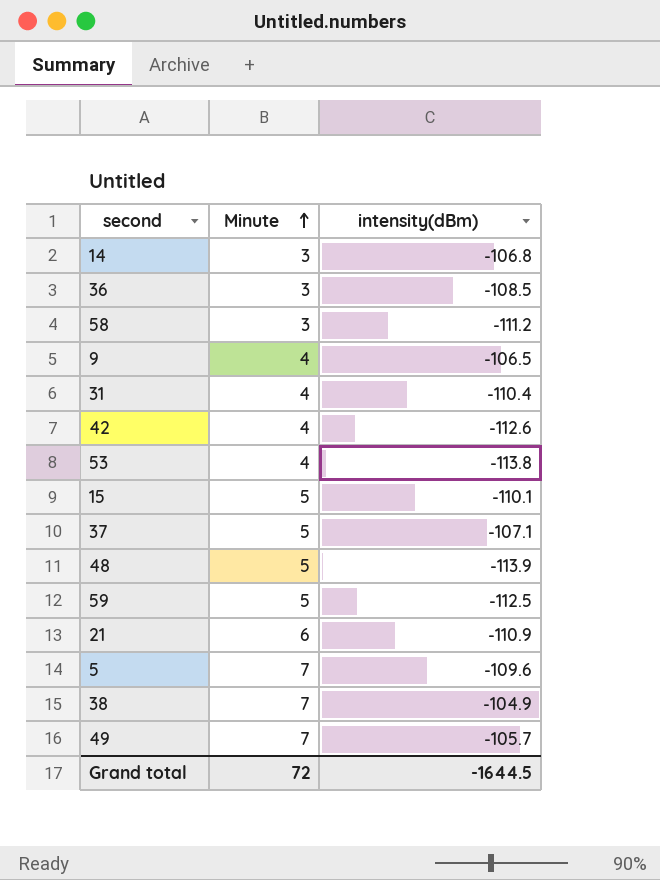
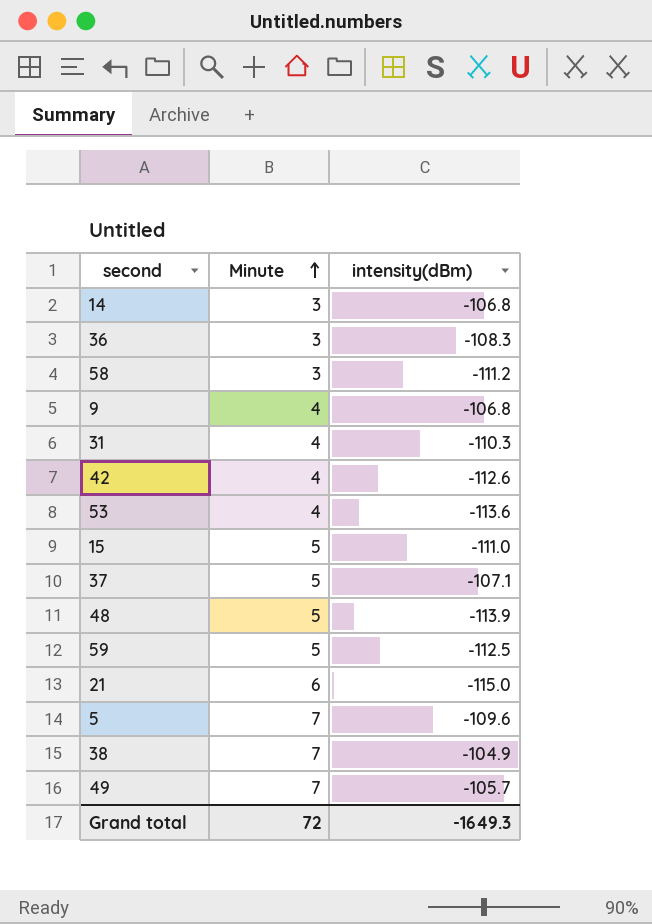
36 | intensity(dBm): -108.5 -> -108.3
9 | intensity(dBm): -106.5 -> -106.8
31 | intensity(dBm): -110.4 -> -110.3
53 | intensity(dBm): -113.8 -> -113.6
15 | intensity(dBm): -110.1 -> -111.0
21 | intensity(dBm): -110.9 -> -115.0
Grand total | intensity(dBm): -1644.5 -> -1649.3

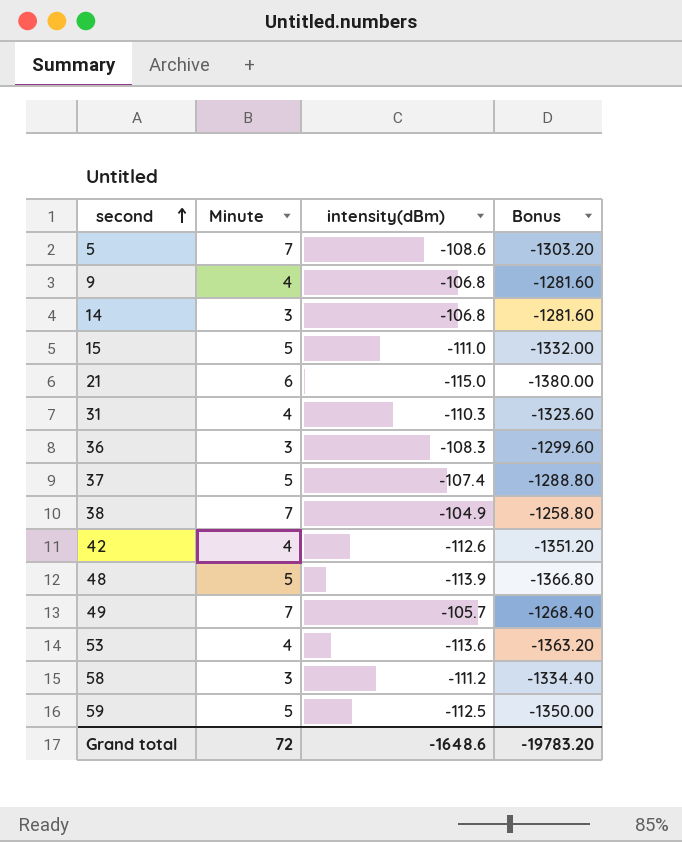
row order: Minute ascending -> second ascending
column Bonus | formula: none -> [intensity(dBm)] * 12
5 | intensity(dBm): -109.6 -> -108.6
37 | intensity(dBm): -107.1 -> -107.4
Grand total | intensity(dBm): -1649.3 -> -1648.6

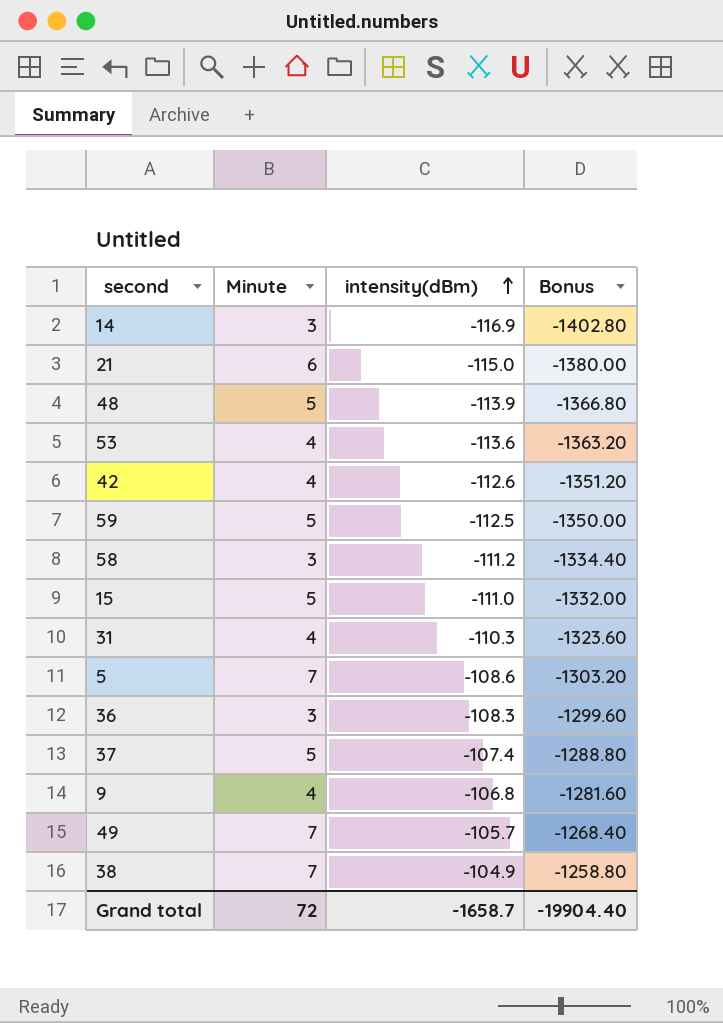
row order: second ascending -> intensity(dBm) ascending
14 | intensity(dBm): -106.8 -> -116.9
14 | Bonus: -1281.60 -> -1402.80
Grand total | intensity(dBm): -1648.6 -> -1658.7
Grand total | Bonus: -19783.20 -> -19904.40

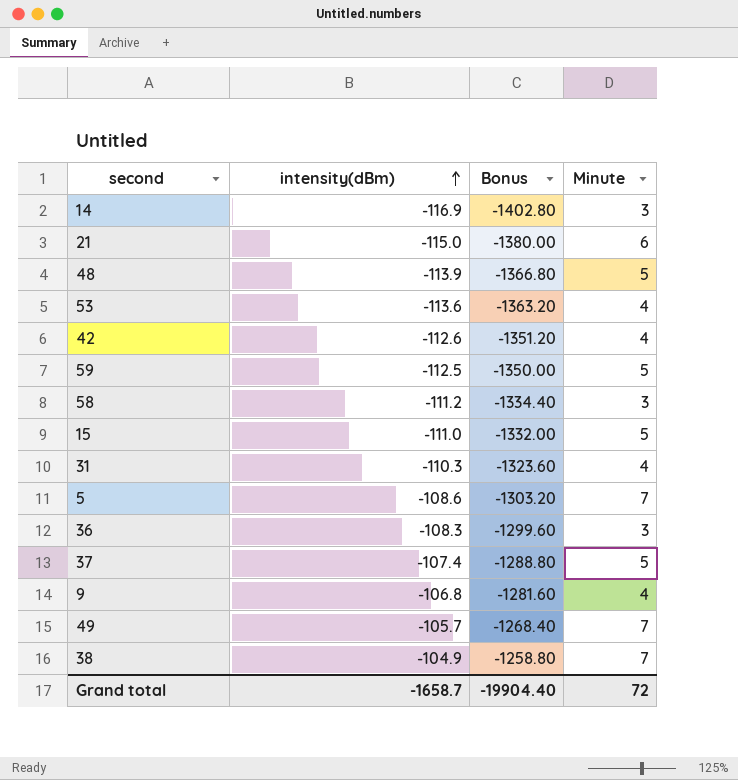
column Minute | position: 2 -> 4

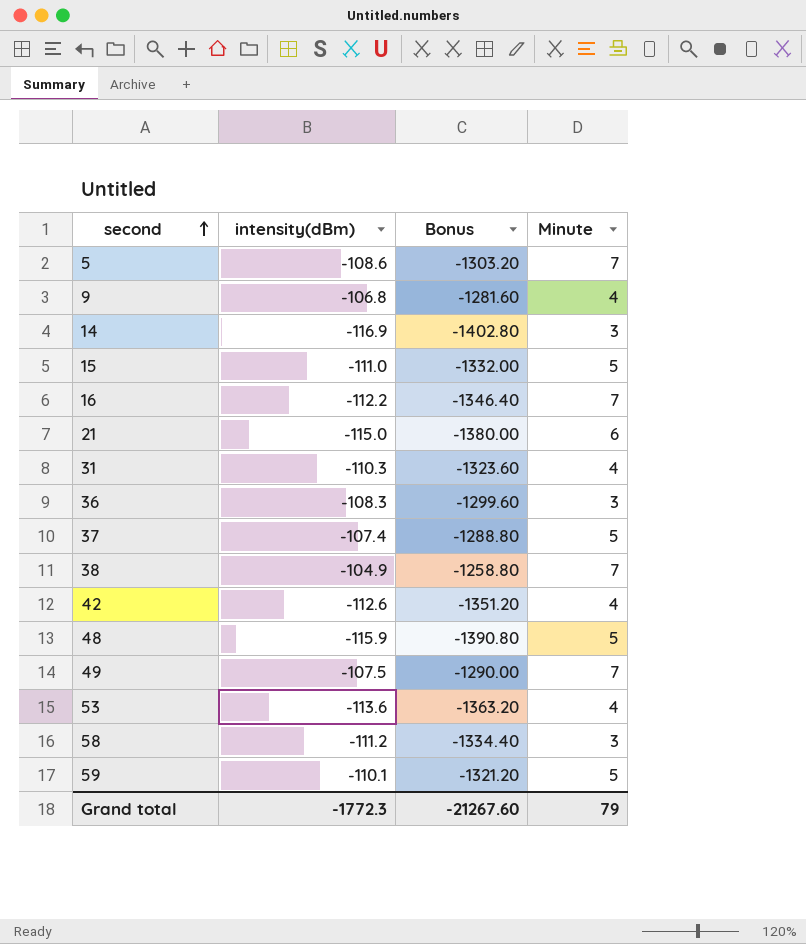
row order: intensity(dBm) ascending -> second ascending
row 16: none -> -112.2 | -1346.40 | 7
48 | intensity(dBm): -113.9 -> -115.9
48 | Bonus: -1366.80 -> -1390.80
49 | intensity(dBm): -105.7 -> -107.5
49 | Bonus: -1268.40 -> -1290.00
59 | intensity(dBm): -112.5 -> -110.1
59 | Bonus: -1350.00 -> -1321.20
Grand total | intensity(dBm): -1658.7 -> -1772.3
Grand total | Bonus: -19904.40 -> -21267.60
Grand total | Minute: 72 -> 79

